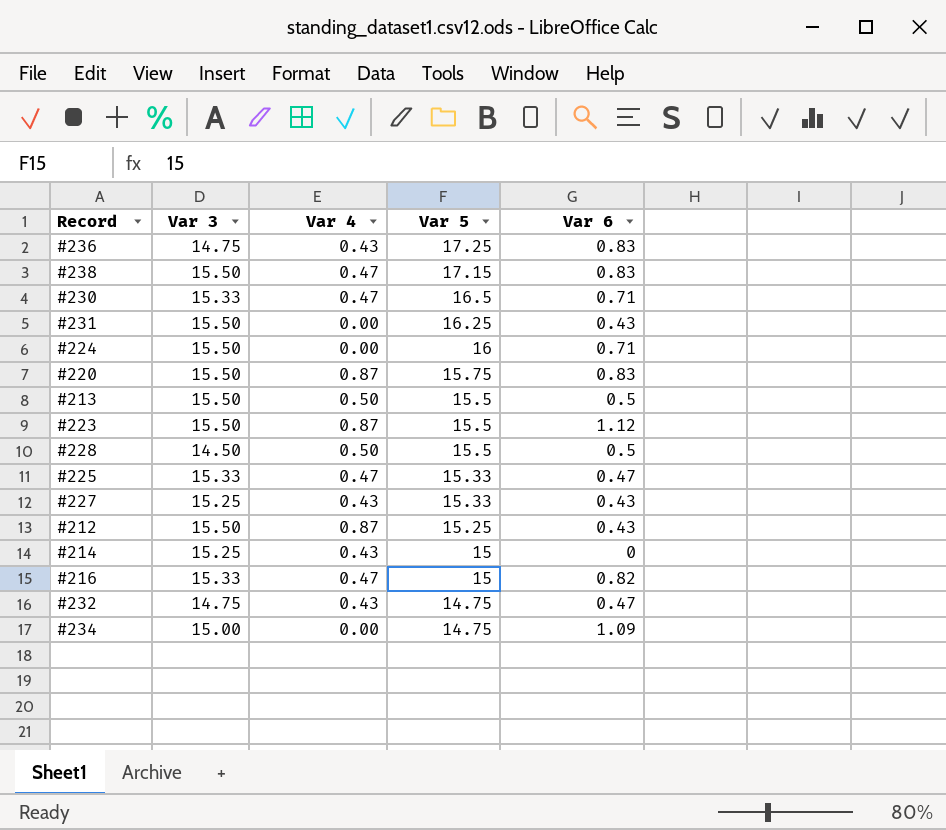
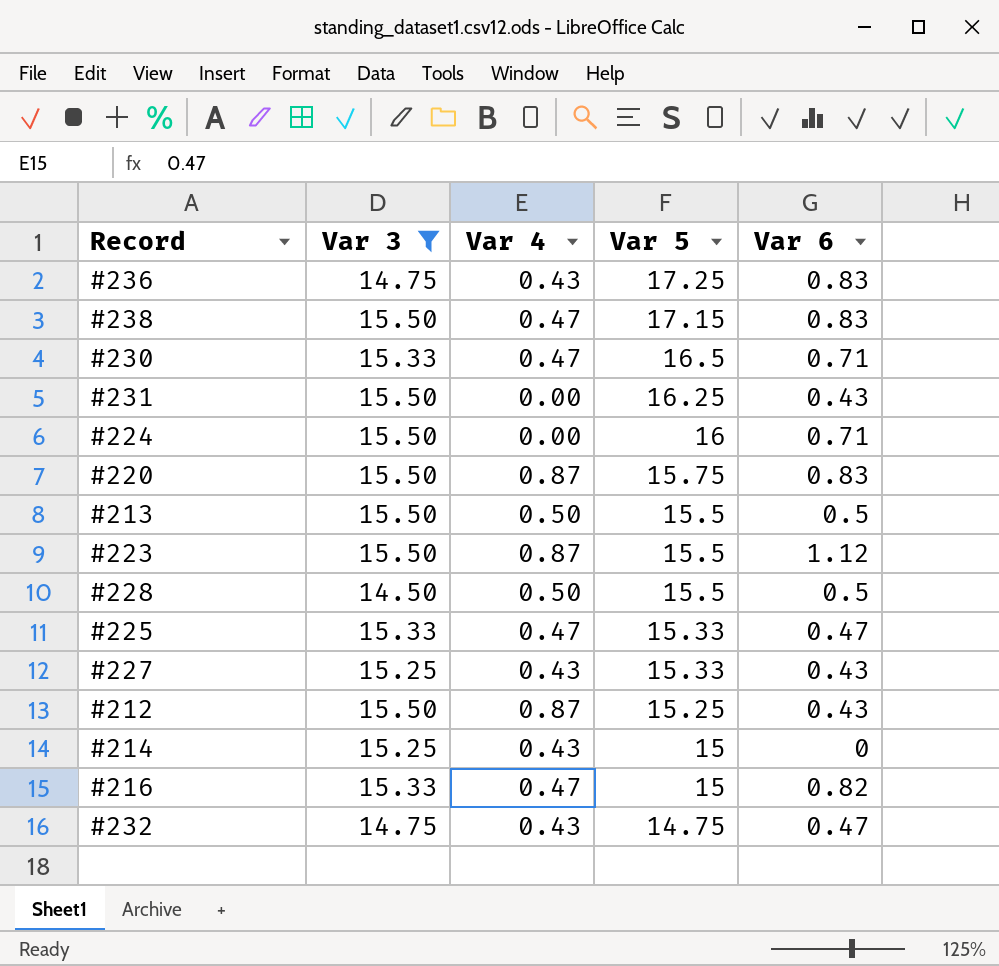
filter: none -> Var 3 != 15.00

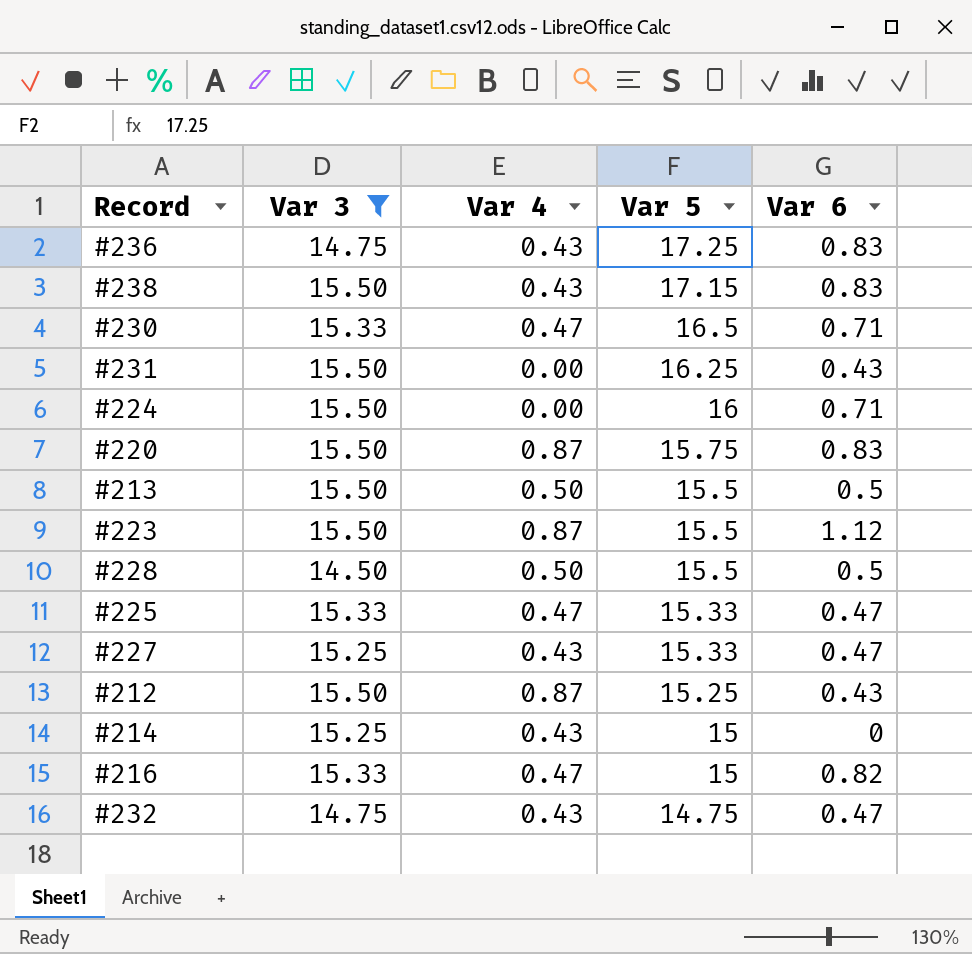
#238 | Var 4: 0.47 -> 0.43
#227 | Var 6: 0.43 -> 0.47

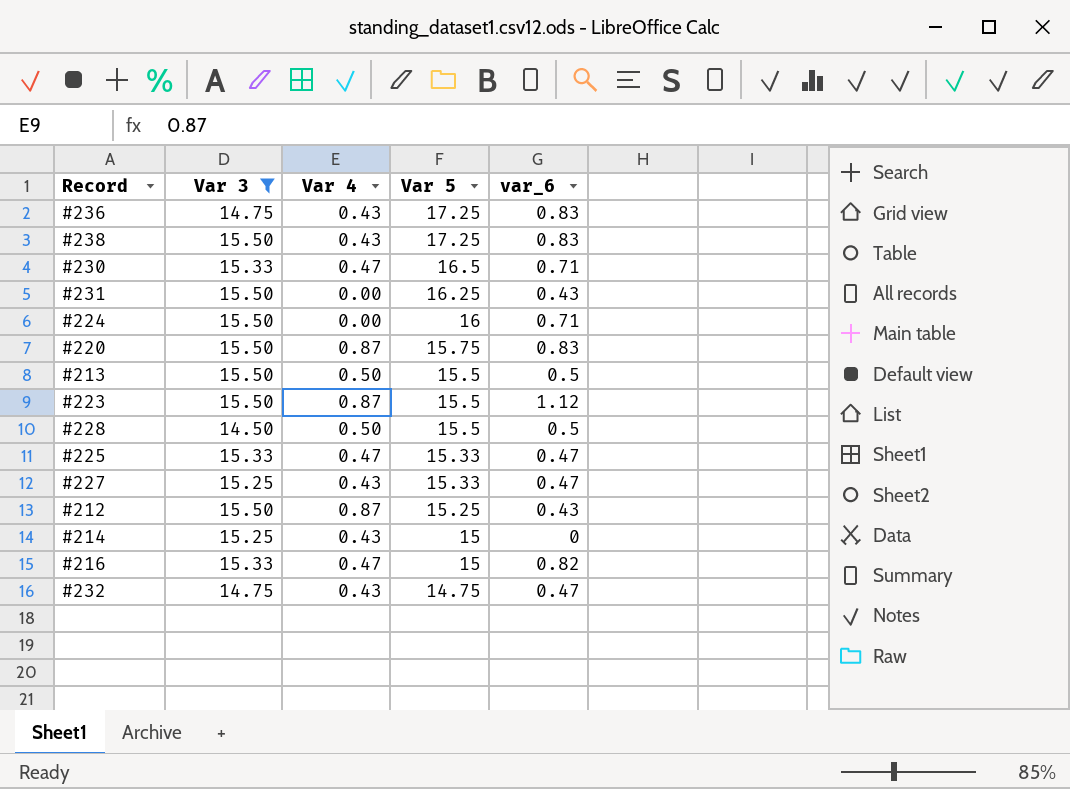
column name: Var 6 -> var_6
#238 | Var 5: 17.15 -> 17.25

